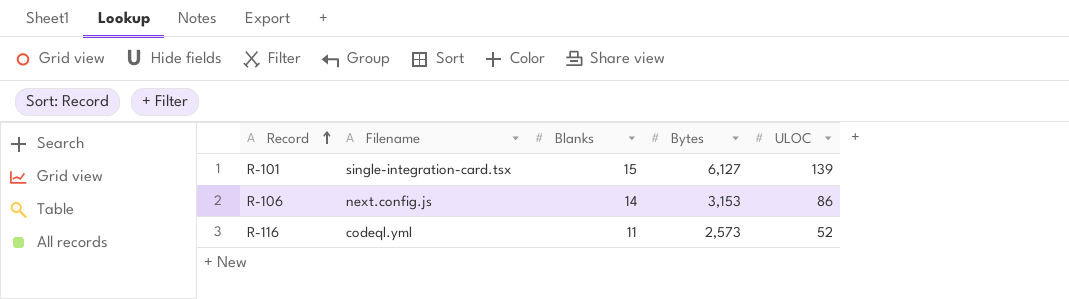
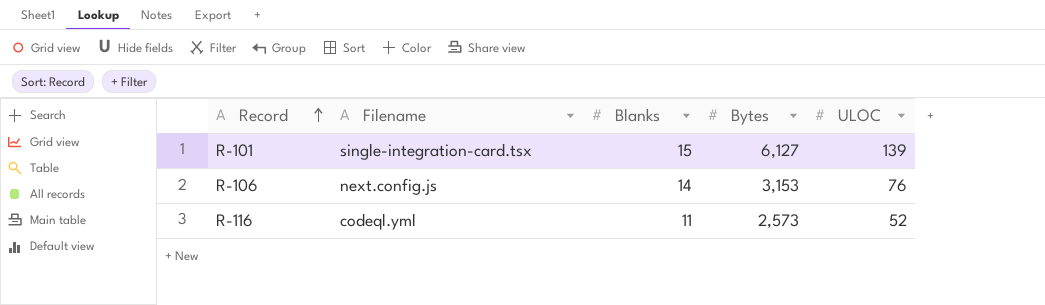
R-106 | ULOC: 86 -> 76

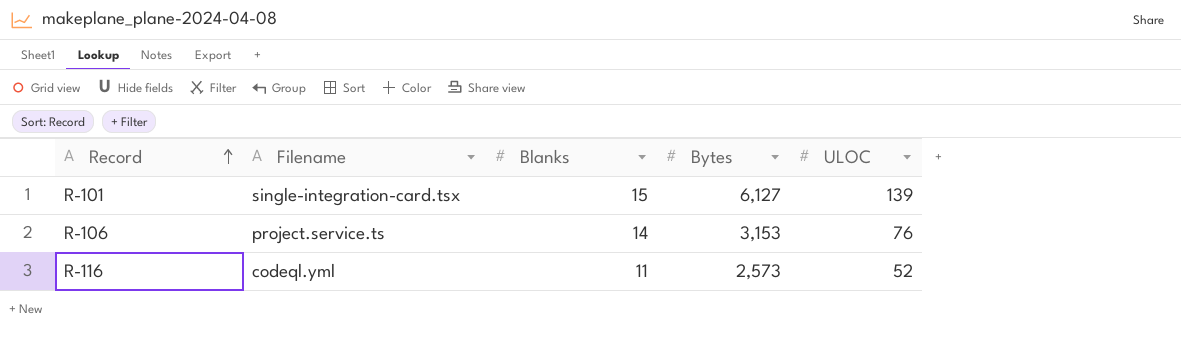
R-106 | Filename: next.config.js -> project.service.ts

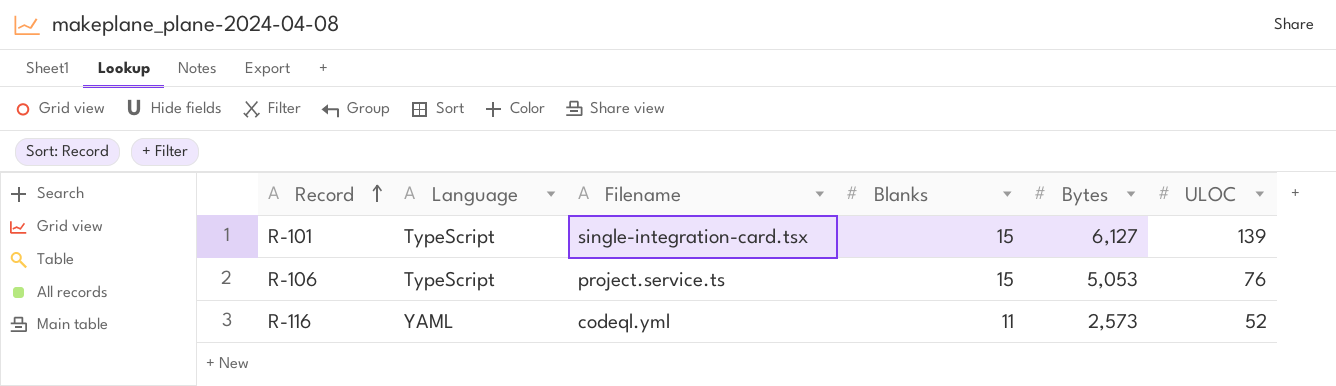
column Language | position: none -> 2
R-106 | Blanks: 14 -> 15
R-106 | Bytes: 3,153 -> 5,053

